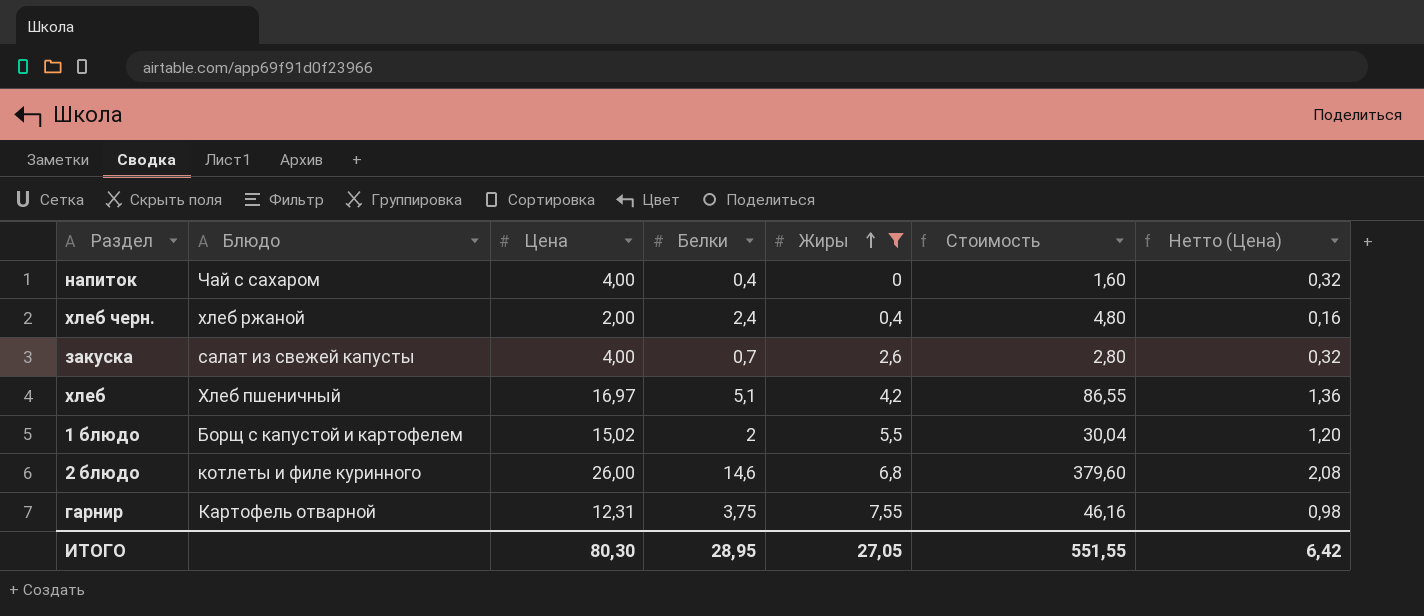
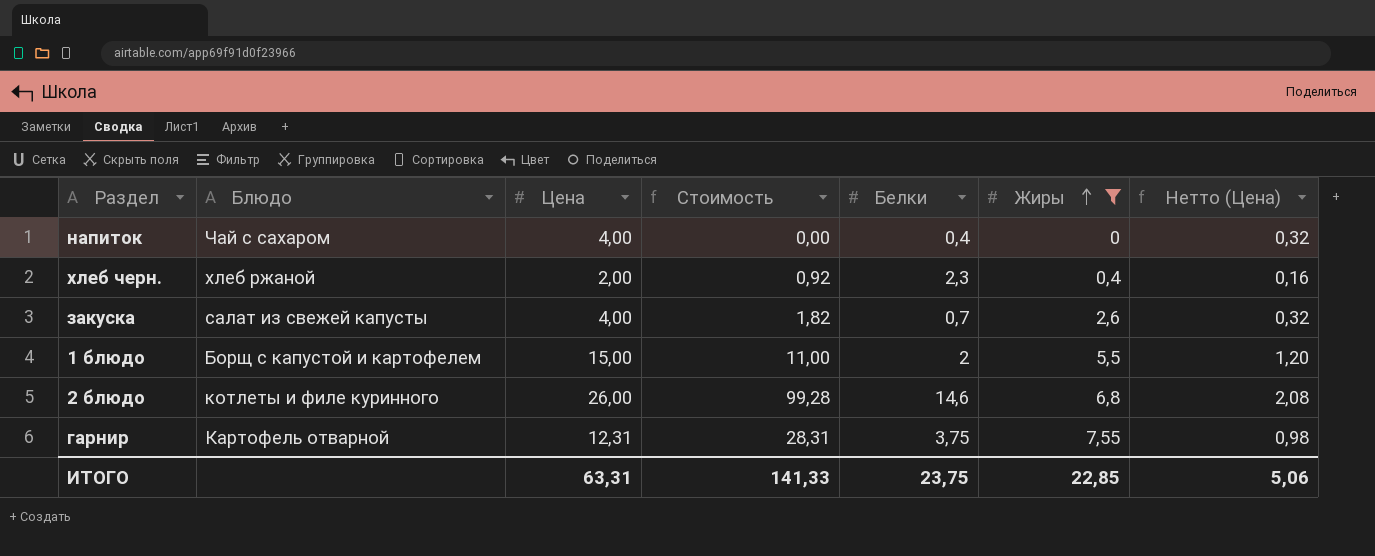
column Стоимость | formula: [Цена] * [Белки] -> [Белки] * [Жиры]
column Стоимость | position: 6 -> 4
row хлеб: Хлеб пшеничный | 16,97 | 5,1 | 4,2 | 86,55 | 1,36 -> none
хлеб черн. | Белки: 2,4 -> 2,3
1 блюдо | Цена: 15,02 -> 15,00
ИТОГО | Цена: 80,30 -> 63,31
ИТОГО | Стоимость: 551,55 -> 141,33
ИТОГО | Белки: 28,95 -> 23,75
ИТОГО | Жиры: 27,05 -> 22,85
ИТОГО | Нетто (Цена): 6,42 -> 5,06

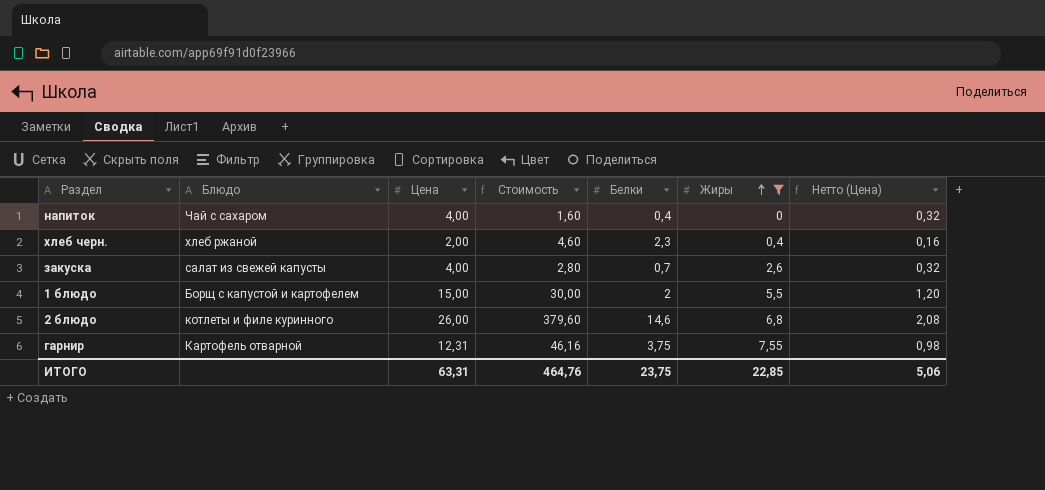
column Стоимость | formula: [Белки] * [Жиры] -> [Цена] * [Белки]
ИТОГО | Стоимость: 141,33 -> 464,76

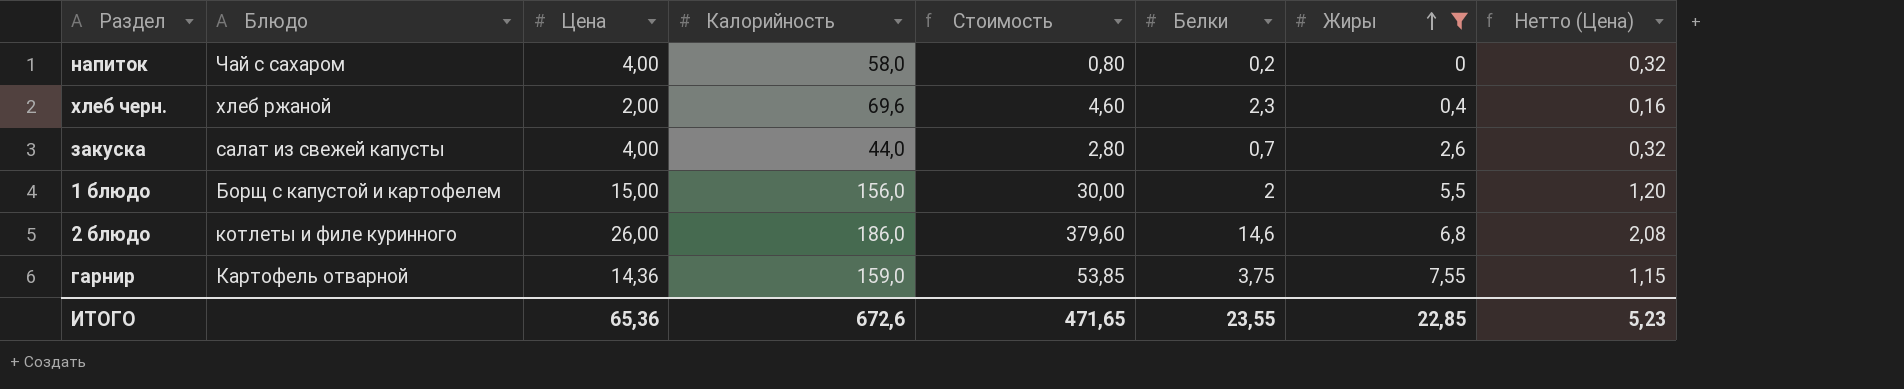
column Калорийность | position: none -> 4
напиток | Стоимость: 1,60 -> 0,80
напиток | Белки: 0,4 -> 0,2
гарнир | Цена: 12,31 -> 14,36
гарнир | Стоимость: 46,16 -> 53,85
гарнир | Нетто (Цена): 0,98 -> 1,15
ИТОГО | Цена: 63,31 -> 65,36
ИТОГО | Стоимость: 464,76 -> 471,65
ИТОГО | Белки: 23,75 -> 23,55
ИТОГО | Нетто (Цена): 5,06 -> 5,23

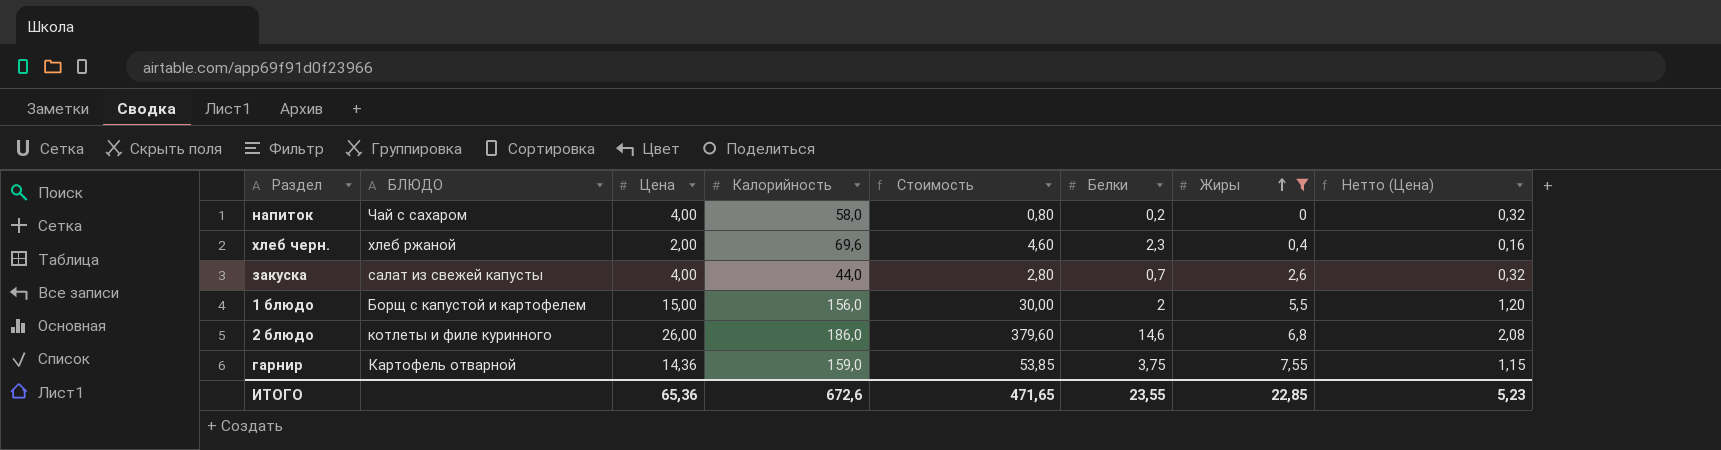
column name: Блюдо -> БЛЮДО

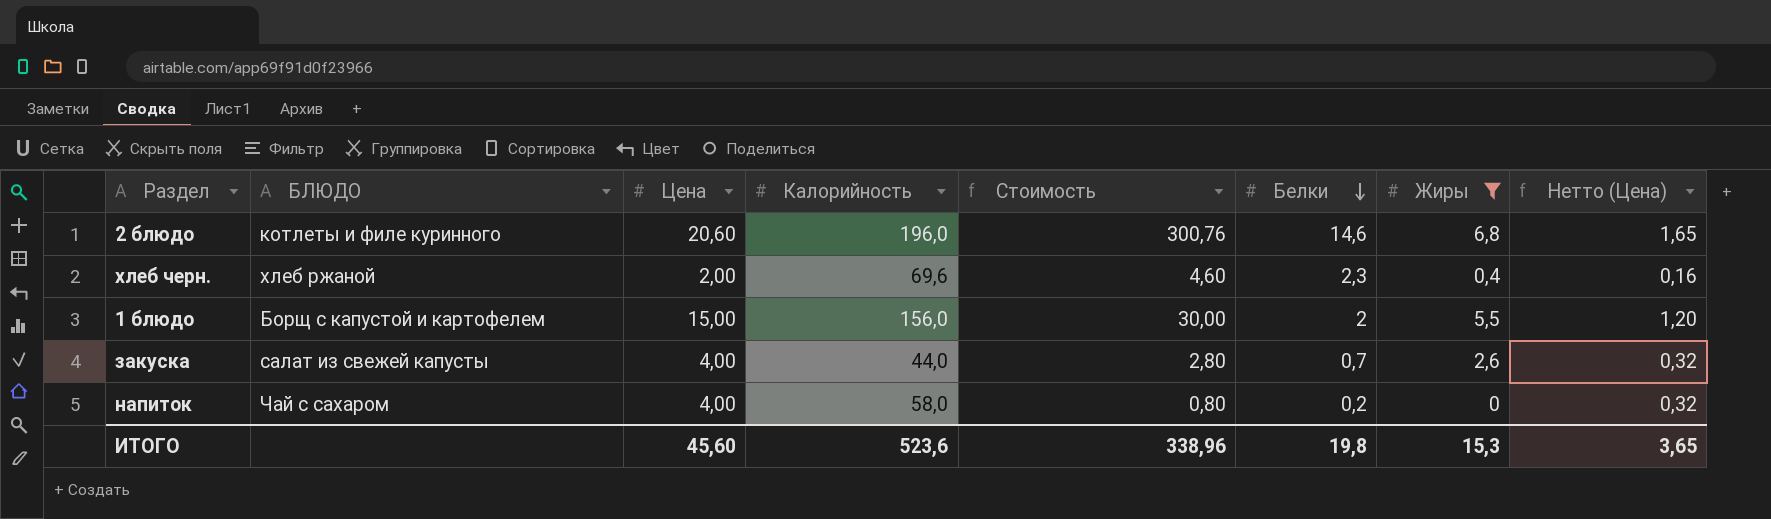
row order: Жиры ascending -> Белки descending
row гарнир: Картофель отварной | 14,36 | 159,0 | 53,85 | 3,75 | 7,55 | 1,15 -> none
2 блюдо | Цена: 26,00 -> 20,60
2 блюдо | Калорийность: 186,0 -> 196,0
2 блюдо | Стоимость: 379,60 -> 300,76
2 блюдо | Нетто (Цена): 2,08 -> 1,65
ИТОГО | Цена: 65,36 -> 45,60
ИТОГО | Калорийность: 672,6 -> 523,6
ИТОГО | Стоимость: 471,65 -> 338,96
ИТОГО | Белки: 23,55 -> 19,8
ИТОГО | Жиры: 22,85 -> 15,3
ИТОГО | Нетто (Цена): 5,23 -> 3,65

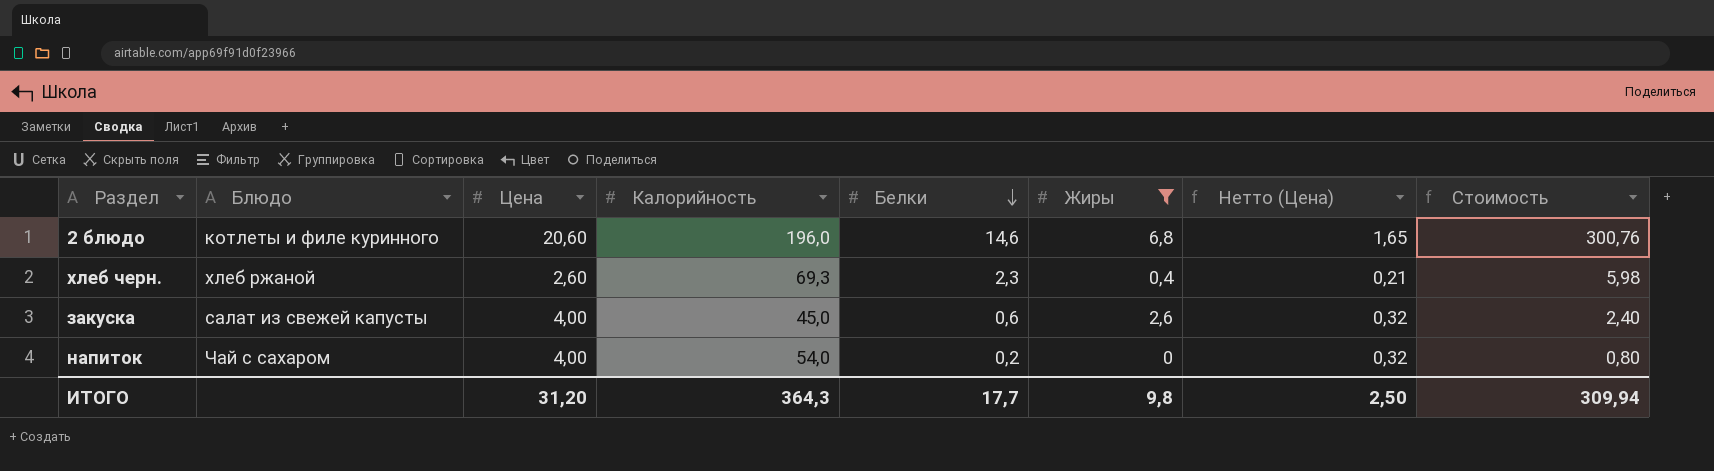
column name: БЛЮДО -> Блюдо
column Стоимость | position: 5 -> 8
row 1 блюдо: Борщ с капустой и картофелем | 15,00 | 156,0 | 30,00 | 2 | 5,5 | 1,20 -> none
хлеб черн. | Цена: 2,00 -> 2,60
хлеб черн. | Калорийность: 69,6 -> 69,3
хлеб черн. | Нетто (Цена): 0,16 -> 0,21
хлеб черн. | Стоимость: 4,60 -> 5,98
закуска | Калорийность: 44,0 -> 45,0
закуска | Белки: 0,7 -> 0,6
закуска | Стоимость: 2,80 -> 2,40
напиток | Калорийность: 58,0 -> 54,0
ИТОГО | Цена: 45,60 -> 31,20
ИТОГО | Калорийность: 523,6 -> 364,3
ИТОГО | Белки: 19,8 -> 17,7
ИТОГО | Жиры: 15,3 -> 9,8
ИТОГО | Нетто (Цена): 3,65 -> 2,50
ИТОГО | Стоимость: 338,96 -> 309,94

